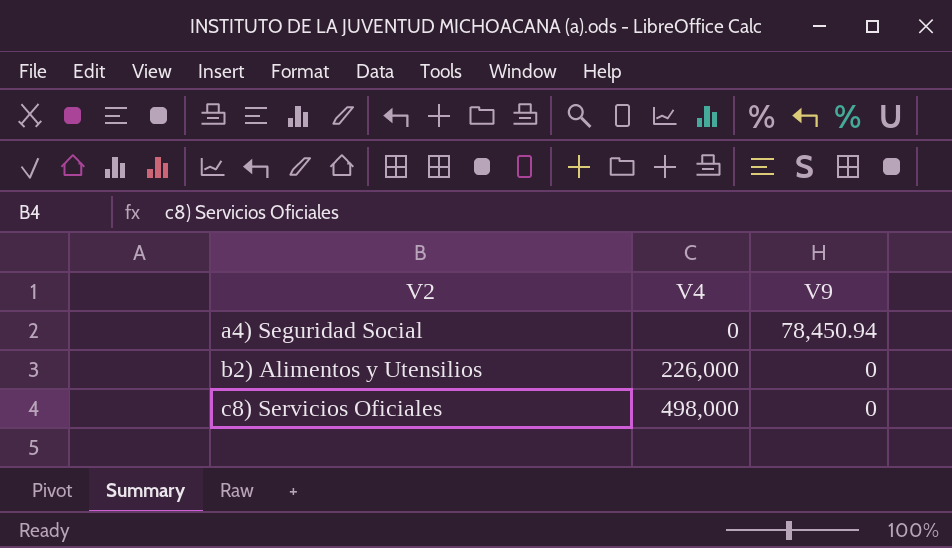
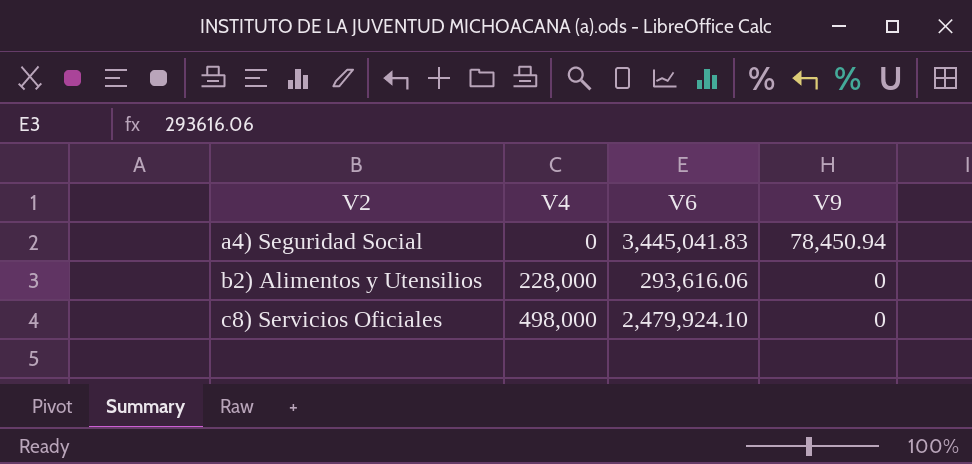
column V6 | position: none -> 3
b2) Alimentos y Utensilios | V4: 226,000 -> 228,000

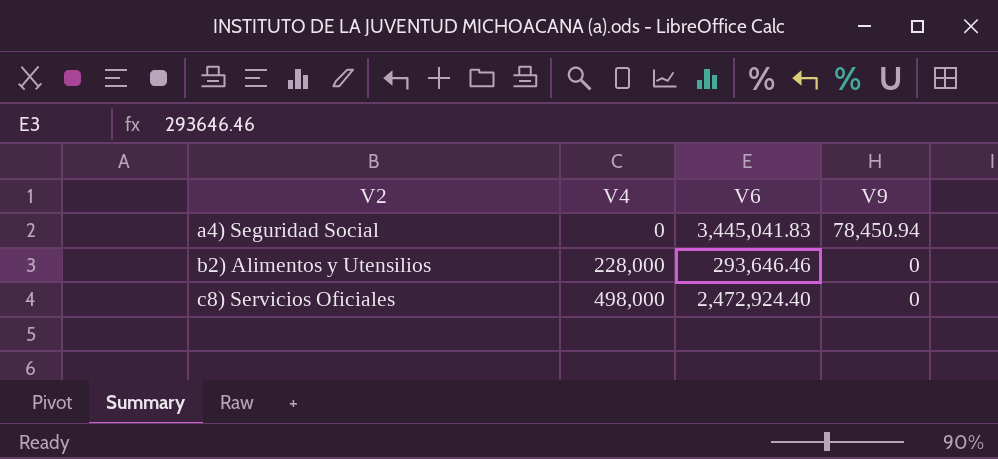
b2) Alimentos y Utensilios | V6: 293,616.06 -> 293,646.46
c8) Servicios Oficiales | V6: 2,479,924.10 -> 2,472,924.40

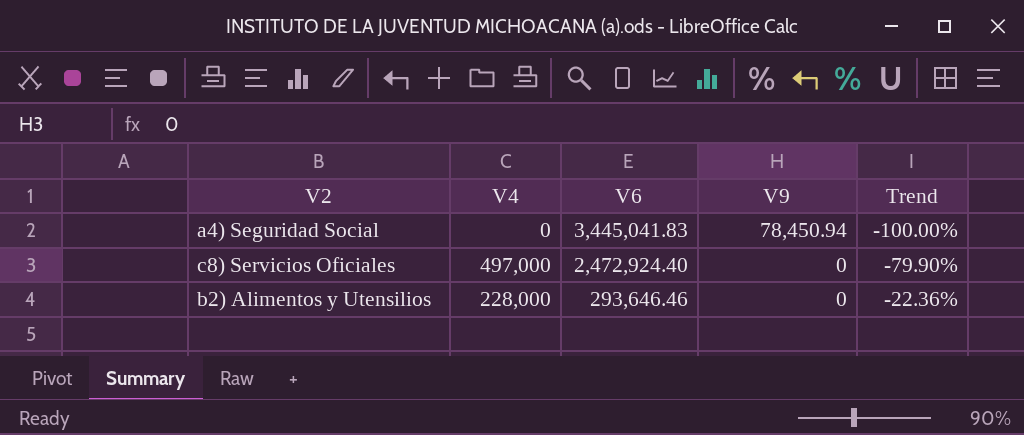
row order: V2 ascending -> V6 descending
column Trend | formula: none -> ([V4] - [V6]) / [V6]
c8) Servicios Oficiales | V4: 498,000 -> 497,000

